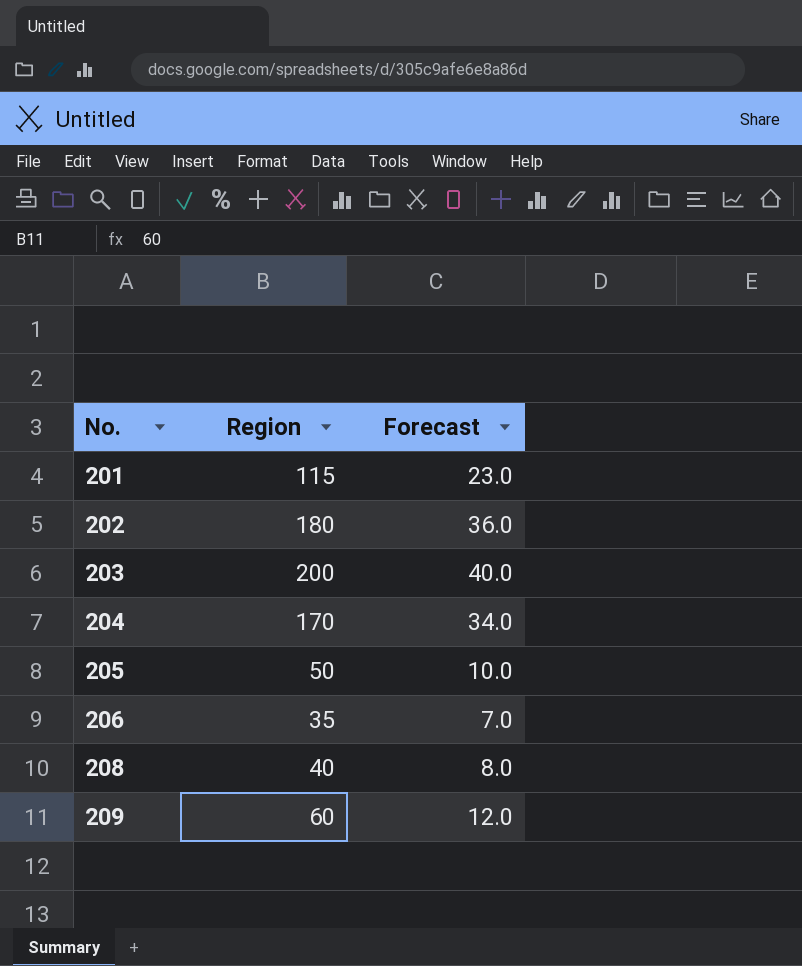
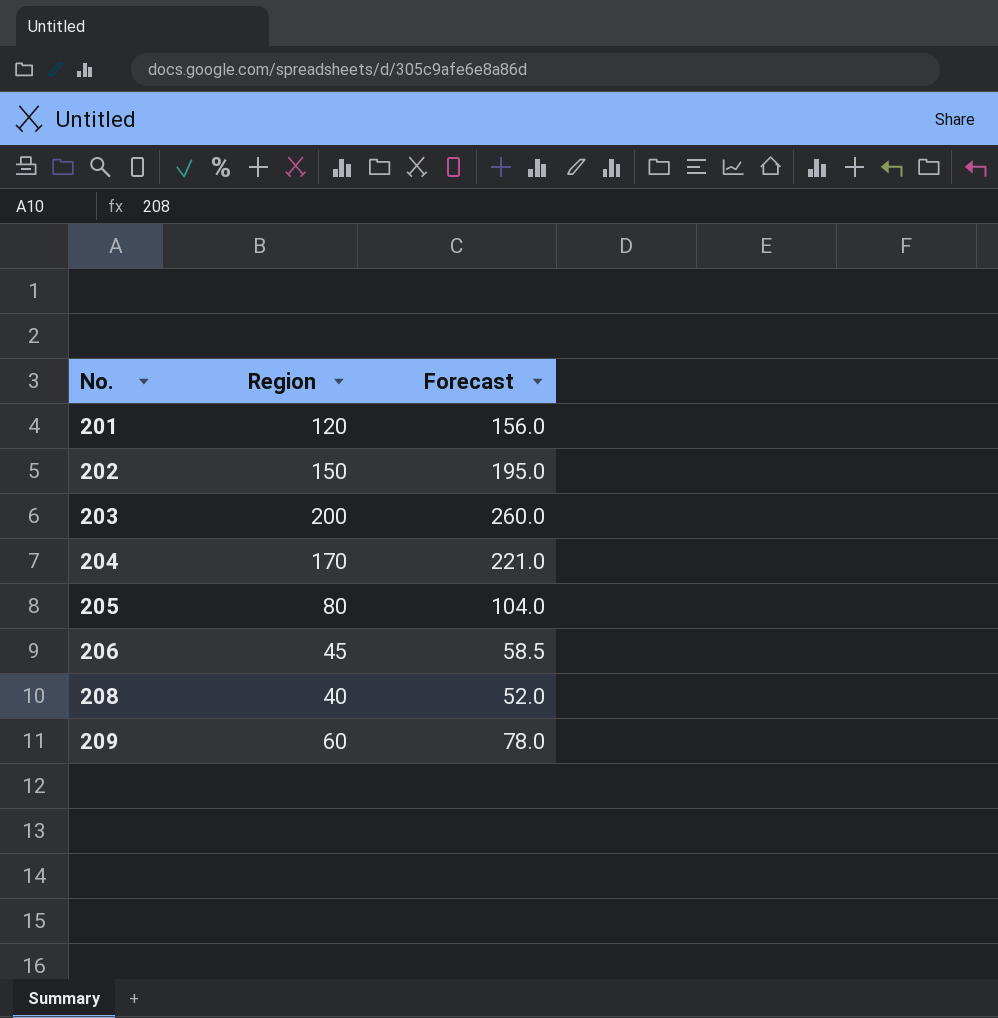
column Forecast | formula: [Region] * 0.2 -> [Region] * 1.3
201 | Region: 115 -> 120
202 | Region: 180 -> 150
205 | Region: 50 -> 80
206 | Region: 35 -> 45

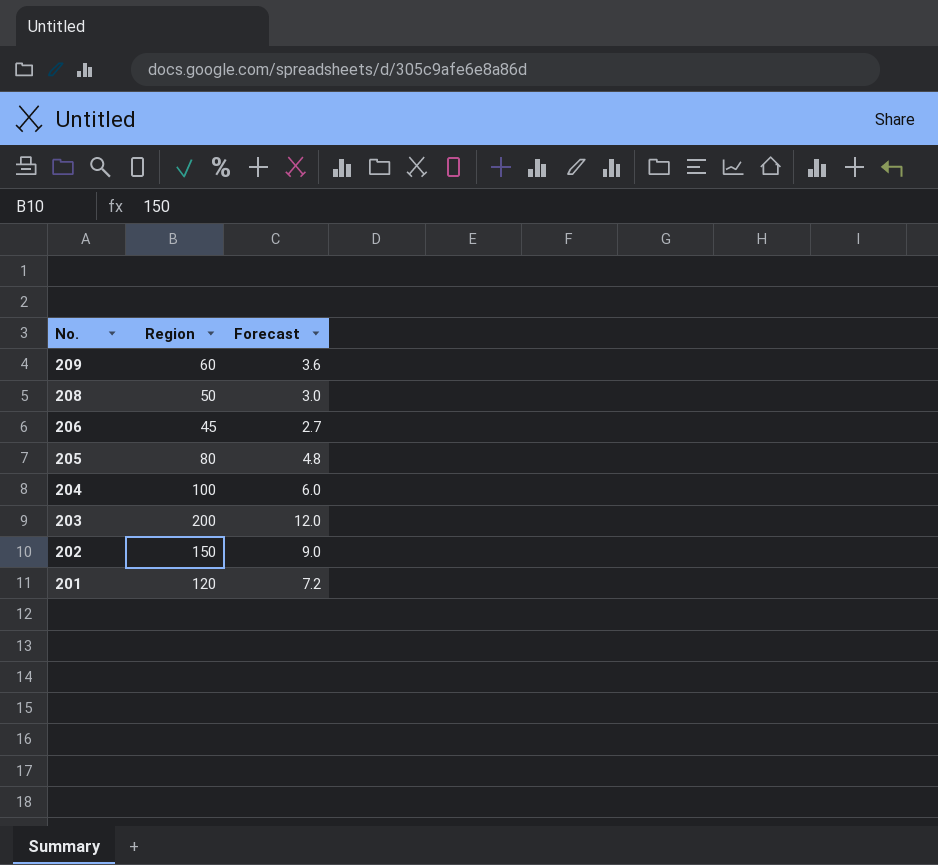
row order: No. ascending -> No. descending
column Forecast | formula: [Region] * 1.3 -> [Region] * 0.06
208 | Region: 40 -> 50
204 | Region: 170 -> 100

